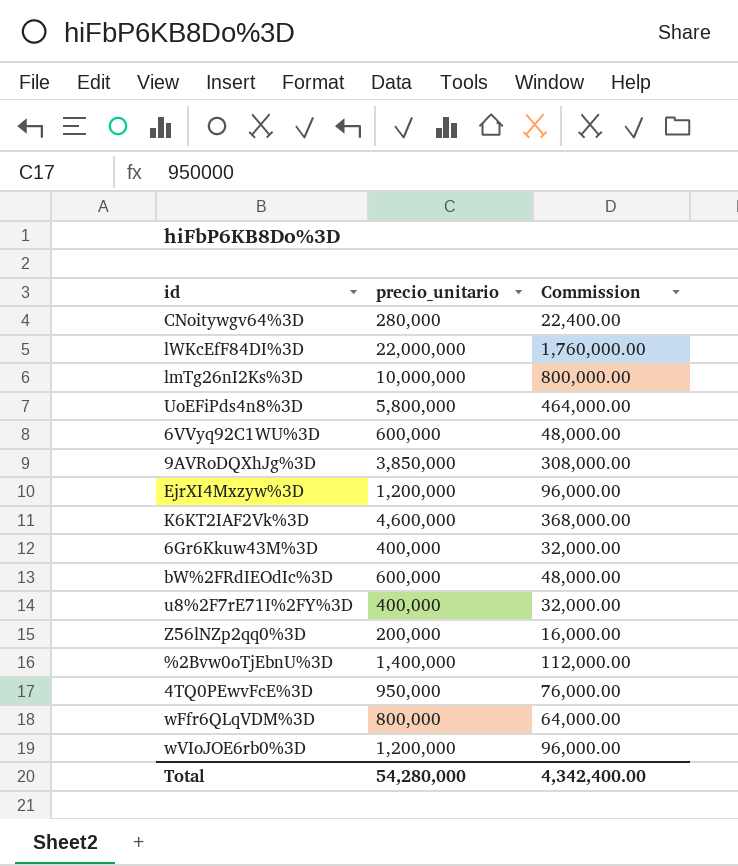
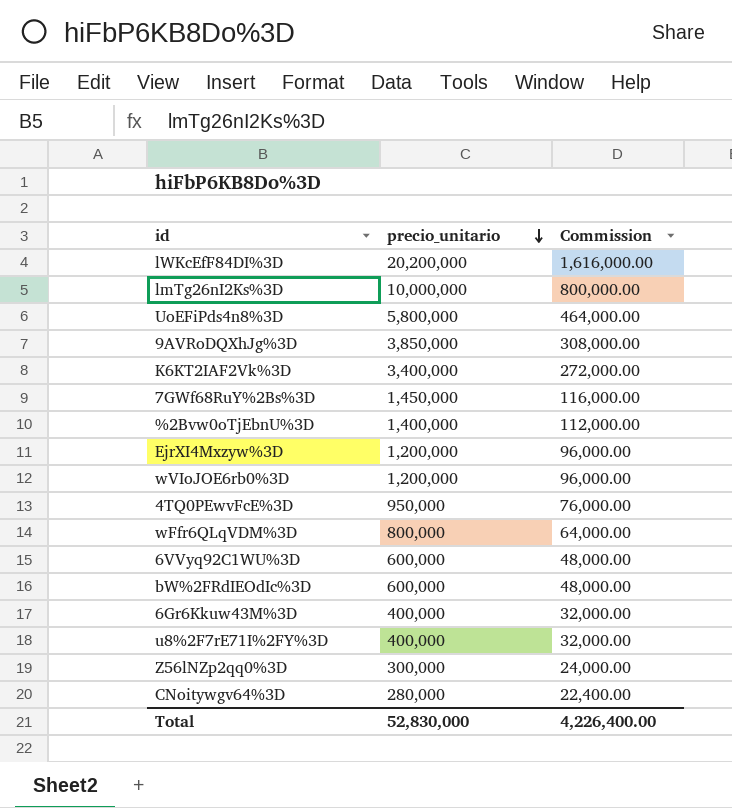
row order: none -> precio_unitario descending
lWKcEfF84DI%3D | precio_unitario: 22,000,000 -> 20,200,000
lWKcEfF84DI%3D | Commission: 1,760,000.00 -> 1,616,000.00
K6KT2IAF2Vk%3D | precio_unitario: 4,600,000 -> 3,400,000
K6KT2IAF2Vk%3D | Commission: 368,000.00 -> 272,000.00
row 7GWf68RuY%2Bs%3D: none -> 1,450,000 | 116,000.00
Z56lNZp2qq0%3D | precio_unitario: 200,000 -> 300,000
Z56lNZp2qq0%3D | Commission: 16,000.00 -> 24,000.00
Total | precio_unitario: 54,280,000 -> 52,830,000
Total | Commission: 4,342,400.00 -> 4,226,400.00

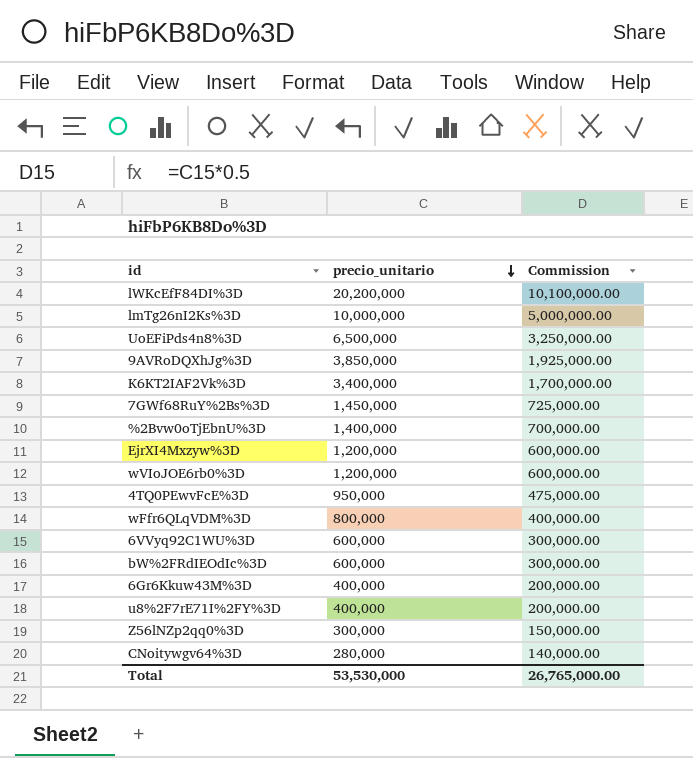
column Commission | formula: [precio_unitario] * 0.08 -> [precio_unitario] * 0.5
UoEFiPds4n8%3D | precio_unitario: 5,800,000 -> 6,500,000
Total | precio_unitario: 52,830,000 -> 53,530,000
Total | Commission: 4,226,400.00 -> 26,765,000.00

